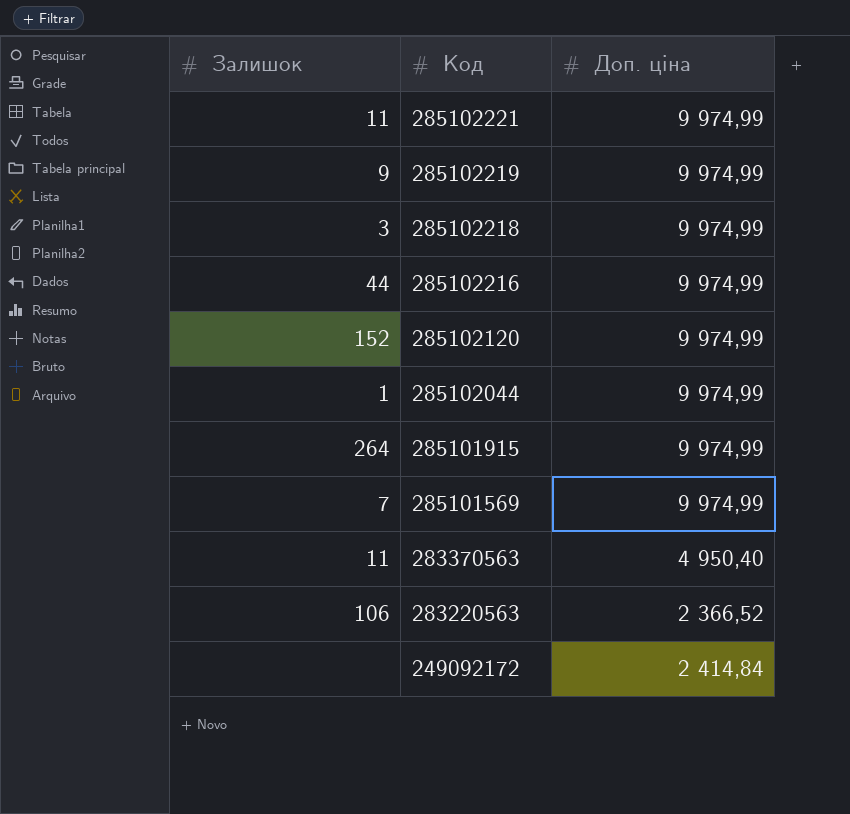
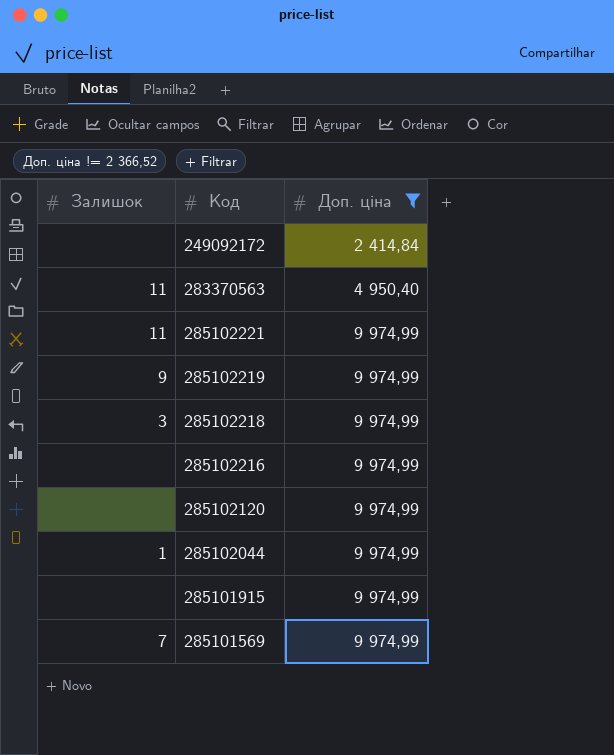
filter: none -> Доп. ціна != 2 366,52
row order: Код descending -> Доп. ціна ascending
285102216 | Залишок: 44 -> none
285102120 | Залишок: 152 -> none
285101915 | Залишок: 264 -> none

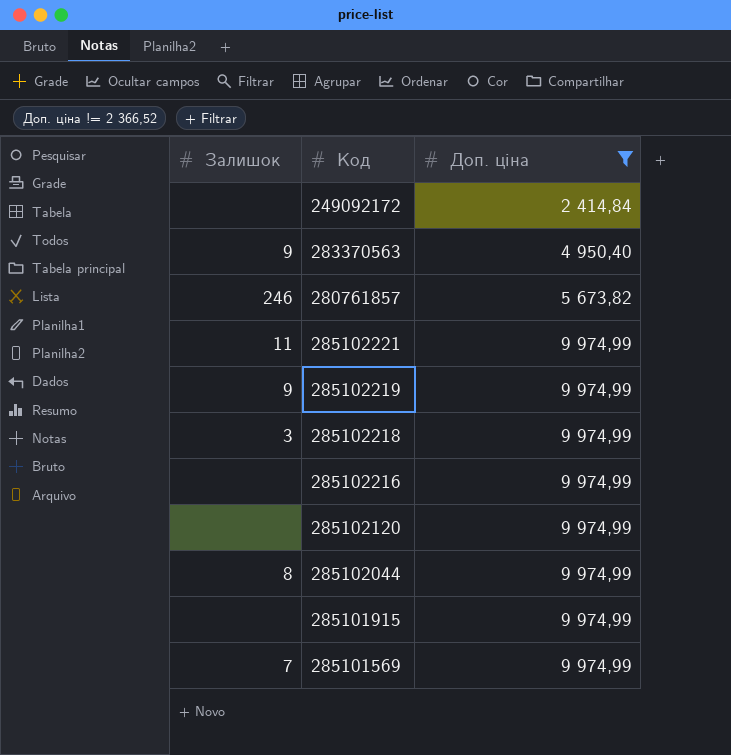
283370563 | Залишок: 11 -> 9
row 280761857: none -> 246 | 5 673,82
285102044 | Залишок: 1 -> 8

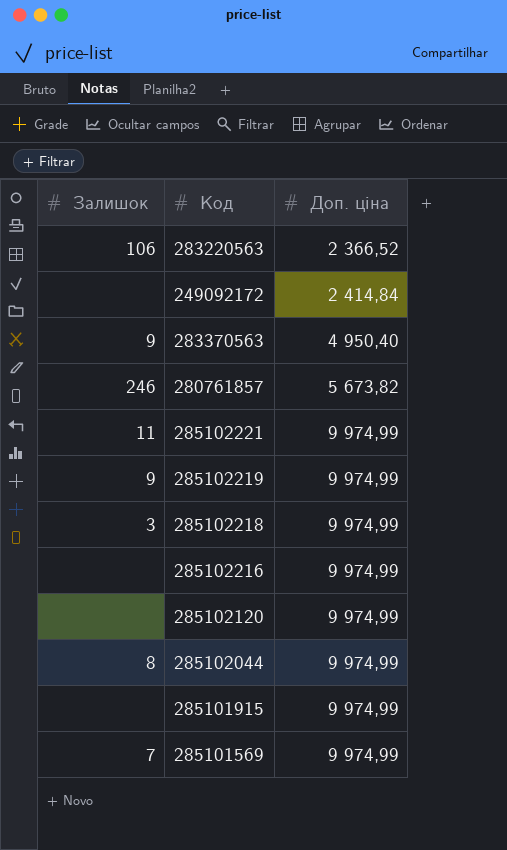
filter: Доп. ціна != 2 366,52 -> none

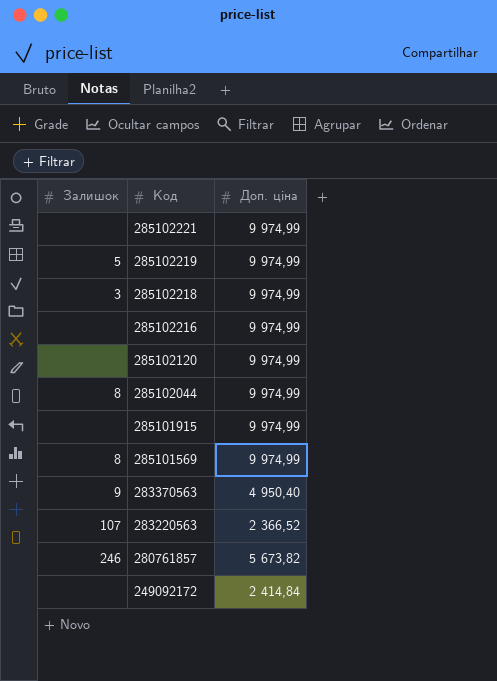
row order: Доп. ціна ascending -> Код descending
285102221 | Залишок: 11 -> none
285102219 | Залишок: 9 -> 5
285101569 | Залишок: 7 -> 8
283220563 | Залишок: 106 -> 107

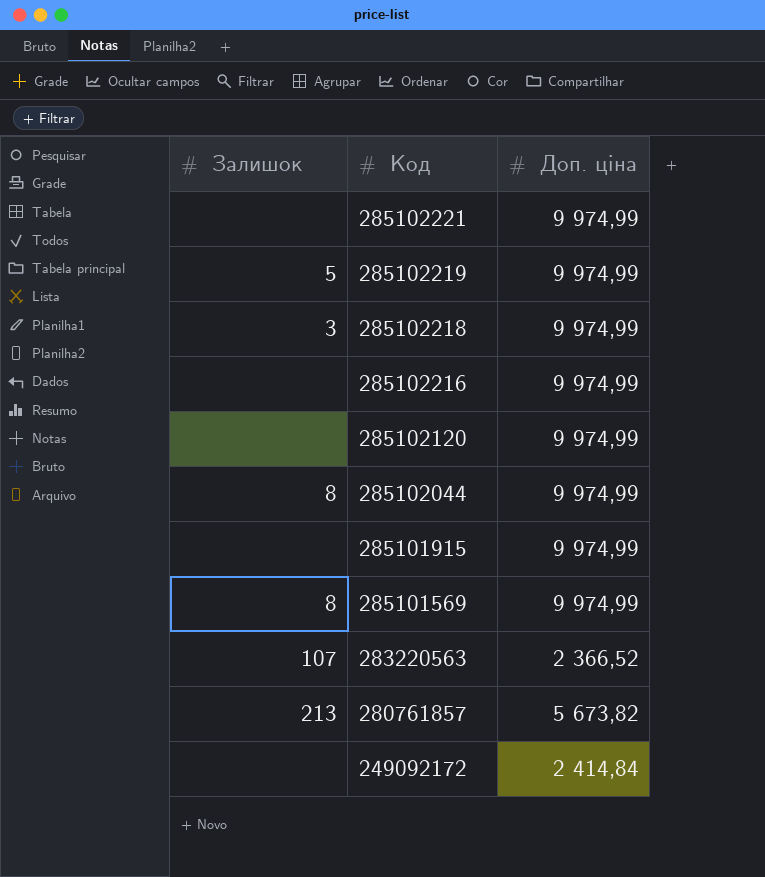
row 283370563: 9 | 4 950,40 -> none
280761857 | Залишок: 246 -> 213

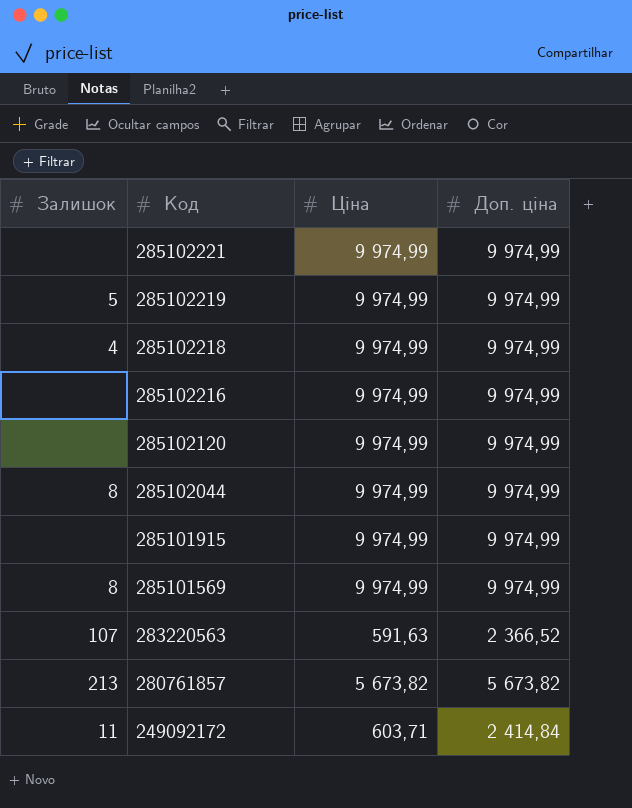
column Ціна | position: none -> 3
285102218 | Залишок: 3 -> 4
249092172 | Залишок: none -> 11

